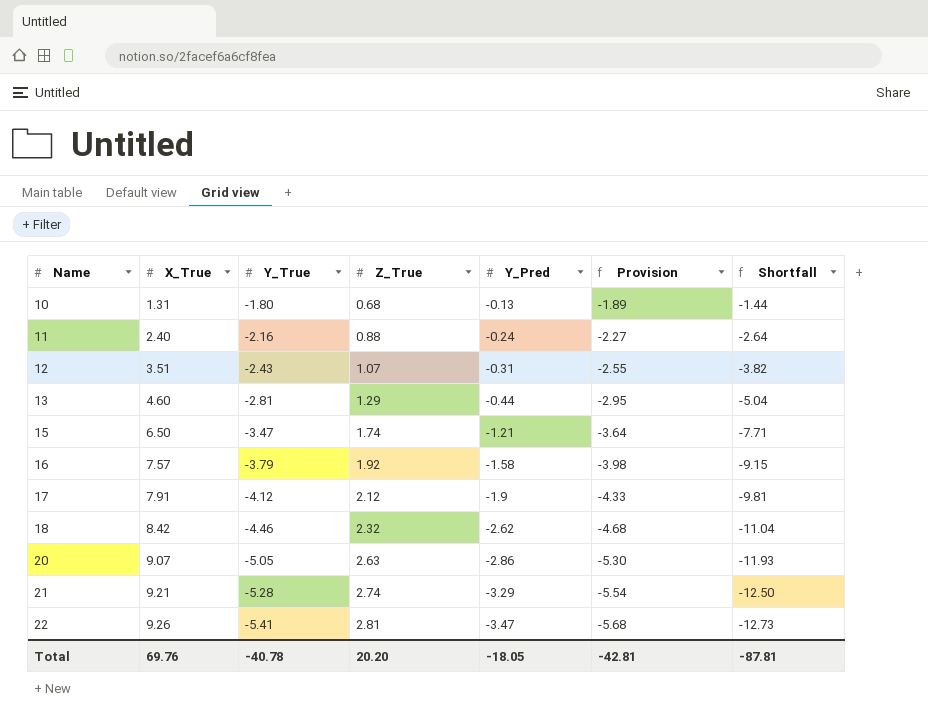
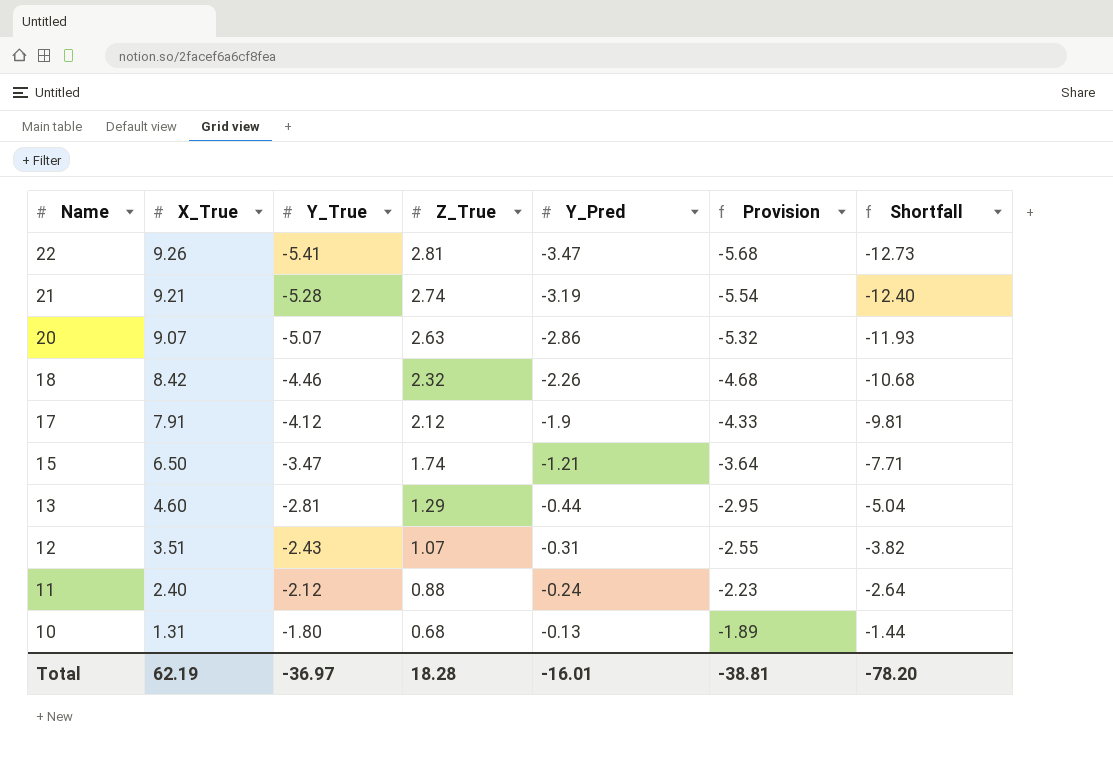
row order: Name ascending -> Name descending
row 16: 7.57 | -3.79 | 1.92 | -1.58 | -3.98 | -9.15 -> none
21 | Y_Pred: -3.29 -> -3.19
21 | Shortfall: -12.50 -> -12.40
20 | Y_True: -5.05 -> -5.07
20 | Provision: -5.30 -> -5.32
18 | Y_Pred: -2.62 -> -2.26
18 | Shortfall: -11.04 -> -10.68
11 | Y_True: -2.16 -> -2.12
11 | Provision: -2.27 -> -2.23
Total | X_True: 69.76 -> 62.19
Total | Y_True: -40.78 -> -36.97
Total | Z_True: 20.20 -> 18.28
Total | Y_Pred: -18.05 -> -16.01
Total | Provision: -42.81 -> -38.81
Total | Shortfall: -87.81 -> -78.20

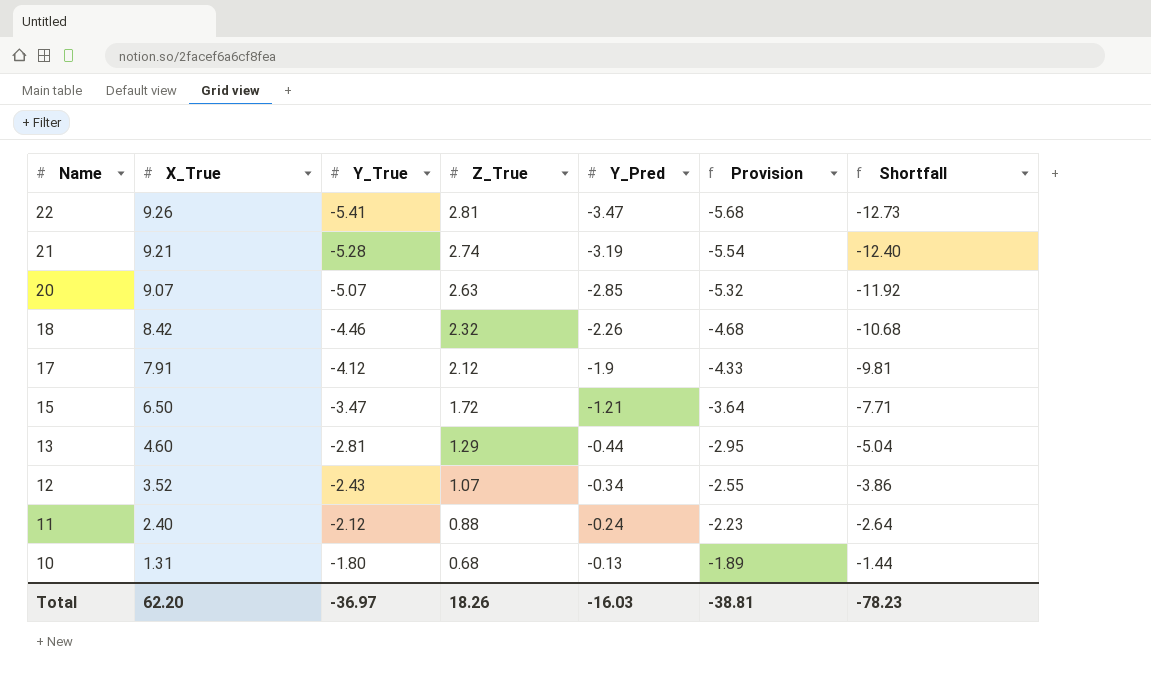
20 | Y_Pred: -2.86 -> -2.85
20 | Shortfall: -11.93 -> -11.92
15 | Z_True: 1.74 -> 1.72
12 | X_True: 3.51 -> 3.52
12 | Y_Pred: -0.31 -> -0.34
12 | Shortfall: -3.82 -> -3.86
Total | X_True: 62.19 -> 62.20
Total | Z_True: 18.28 -> 18.26
Total | Y_Pred: -16.01 -> -16.03
Total | Shortfall: -78.20 -> -78.23

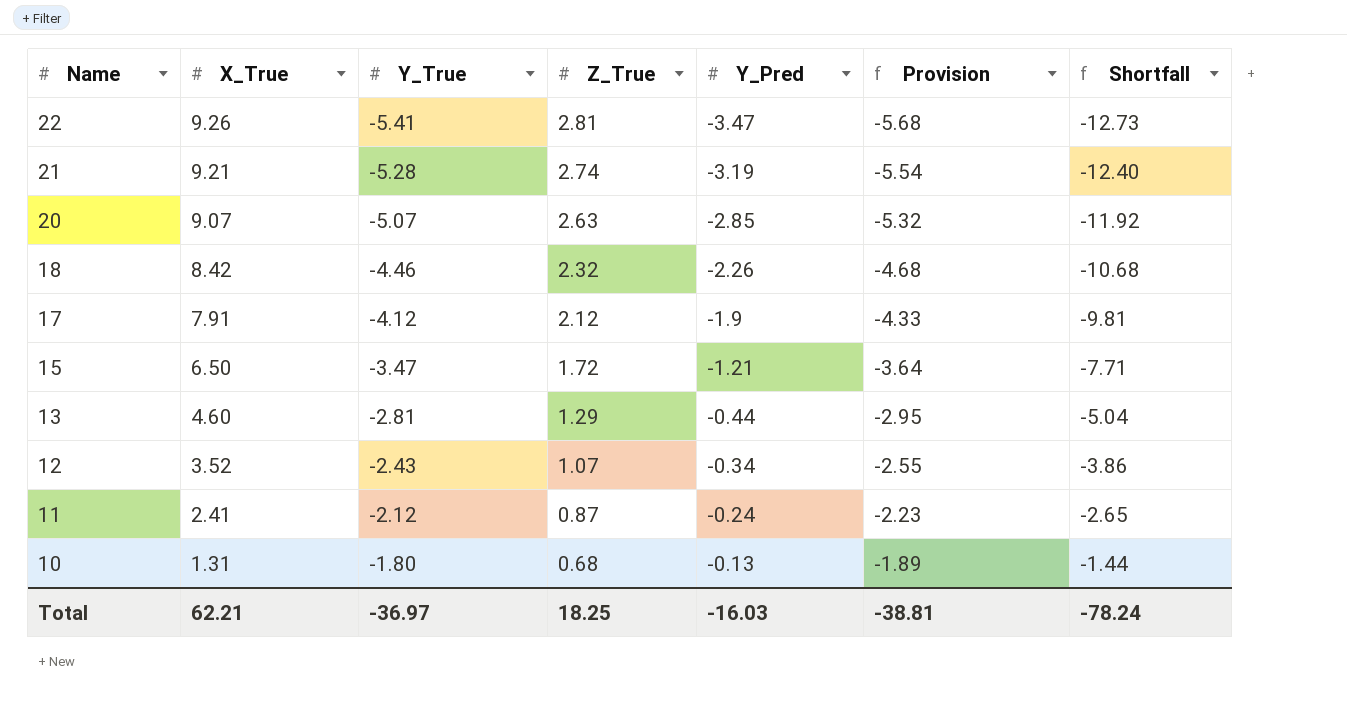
11 | X_True: 2.40 -> 2.41
11 | Z_True: 0.88 -> 0.87
11 | Shortfall: -2.64 -> -2.65
Total | X_True: 62.20 -> 62.21
Total | Z_True: 18.26 -> 18.25
Total | Shortfall: -78.23 -> -78.24

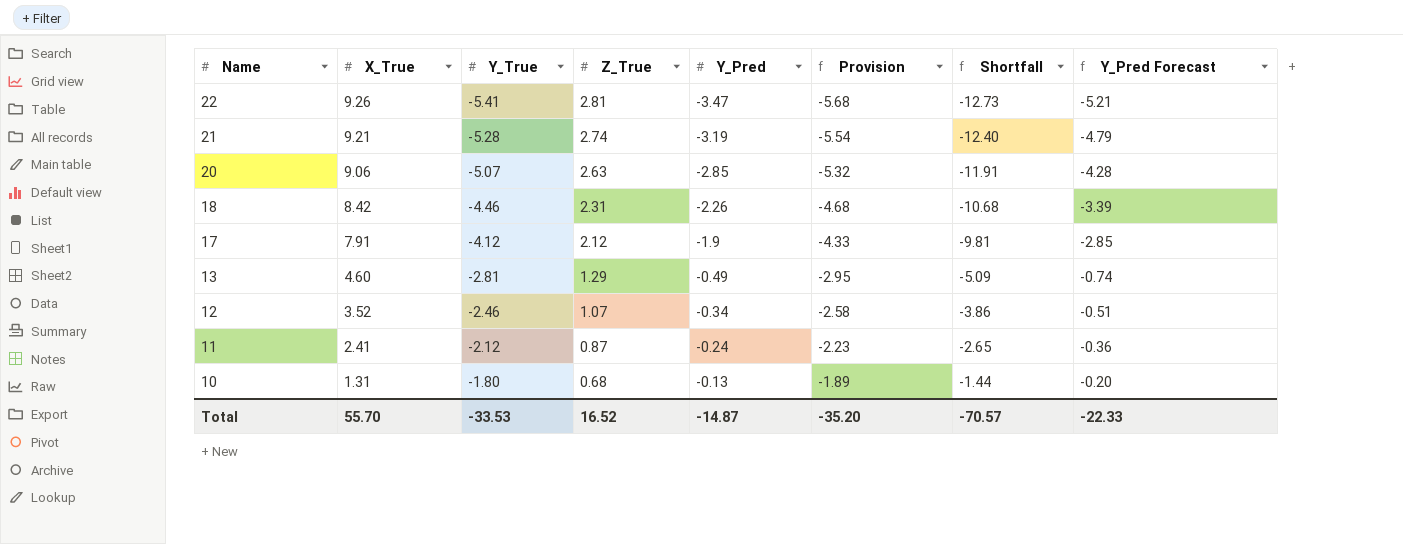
column Y_Pred Forecast | formula: none -> [Y_Pred] * 1.5
row 15: 6.50 | -3.47 | 1.72 | -1.21 | -3.64 | -7.71 -> none
20 | X_True: 9.07 -> 9.06
20 | Shortfall: -11.92 -> -11.91
18 | Z_True: 2.32 -> 2.31
13 | Y_Pred: -0.44 -> -0.49
13 | Shortfall: -5.04 -> -5.09
12 | Y_True: -2.43 -> -2.46
12 | Provision: -2.55 -> -2.58
Total | X_True: 62.21 -> 55.70
Total | Y_True: -36.97 -> -33.53
Total | Z_True: 18.25 -> 16.52
Total | Y_Pred: -16.03 -> -14.87
Total | Provision: -38.81 -> -35.20
Total | Shortfall: -78.24 -> -70.57

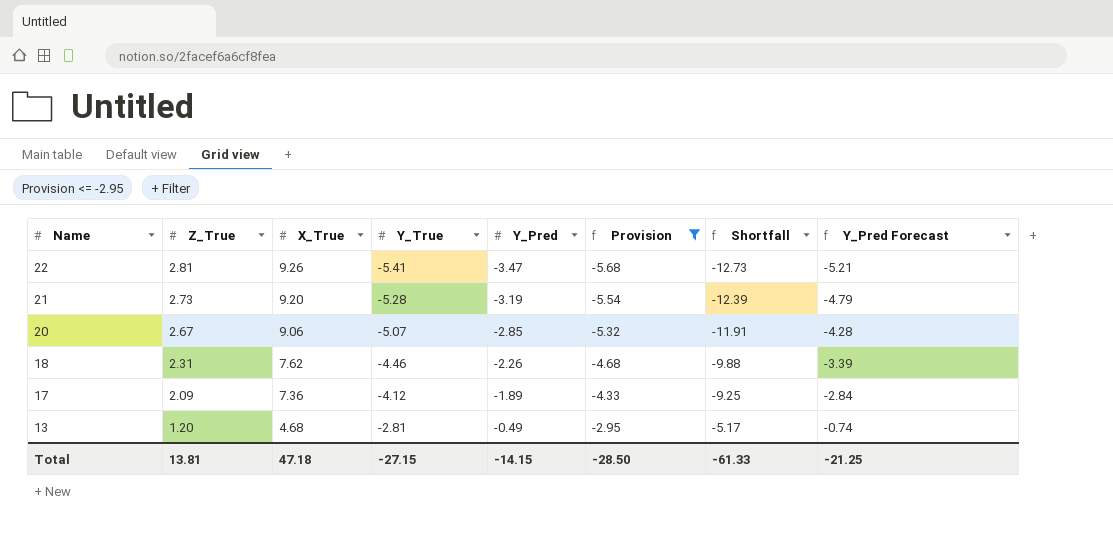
filter: none -> Provision <= -2.95
column Z_True | position: 4 -> 2
21 | Z_True: 2.74 -> 2.73
21 | X_True: 9.21 -> 9.20
21 | Shortfall: -12.40 -> -12.39
20 | Z_True: 2.63 -> 2.67
18 | X_True: 8.42 -> 7.62
18 | Shortfall: -10.68 -> -9.88
17 | Z_True: 2.12 -> 2.09
17 | X_True: 7.91 -> 7.36
17 | Y_Pred: -1.9 -> -1.89
17 | Shortfall: -9.81 -> -9.25
17 | Y_Pred Forecast: -2.85 -> -2.84
13 | Z_True: 1.29 -> 1.20
13 | X_True: 4.60 -> 4.68
13 | Shortfall: -5.09 -> -5.17
Total | Z_True: 16.52 -> 13.81
Total | X_True: 55.70 -> 47.18
Total | Y_True: -33.53 -> -27.15
Total | Y_Pred: -14.87 -> -14.15
Total | Provision: -35.20 -> -28.50
Total | Shortfall: -70.57 -> -61.33
Total | Y_Pred Forecast: -22.33 -> -21.25

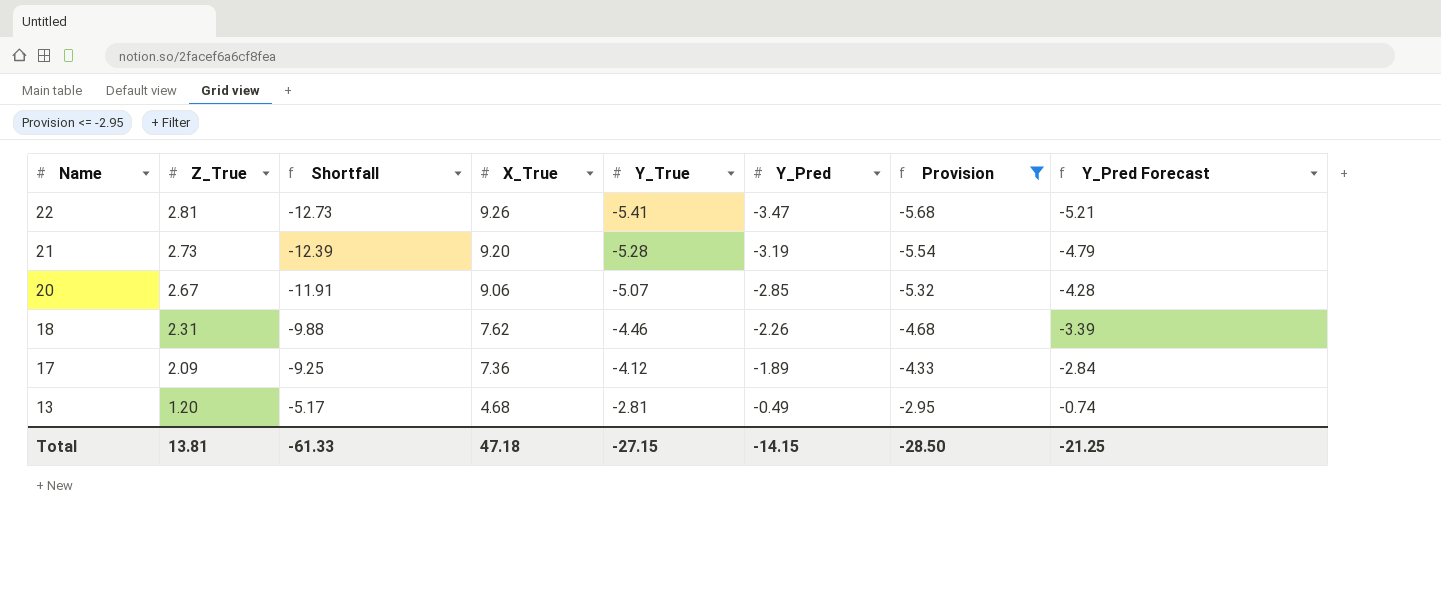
column Shortfall | position: 7 -> 3

